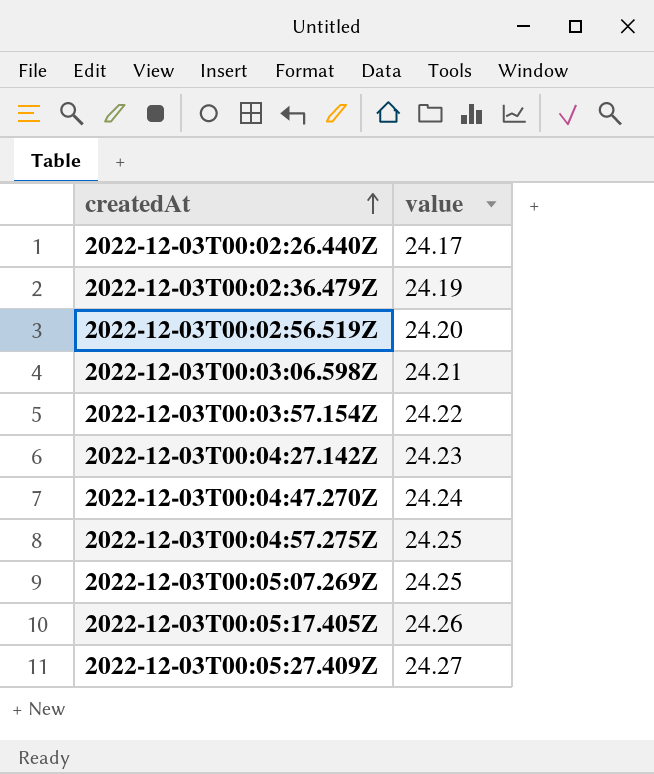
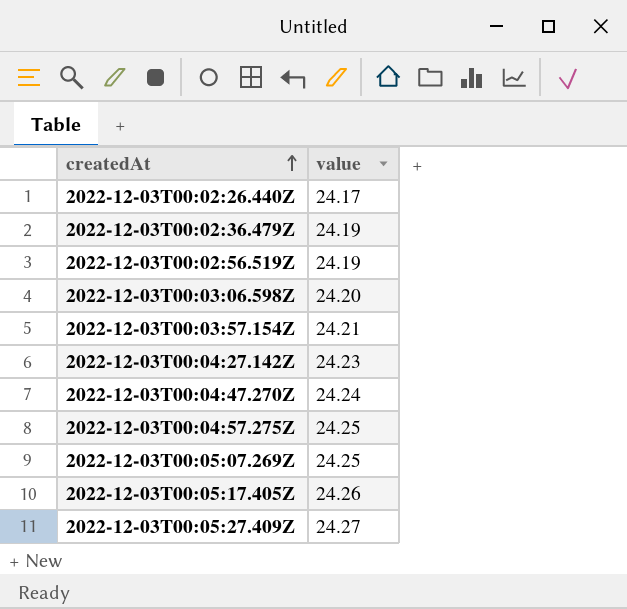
2022-12-03T00:02:56.519Z | value: 24.20 -> 24.19
2022-12-03T00:03:06.598Z | value: 24.21 -> 24.20
2022-12-03T00:03:57.154Z | value: 24.22 -> 24.21

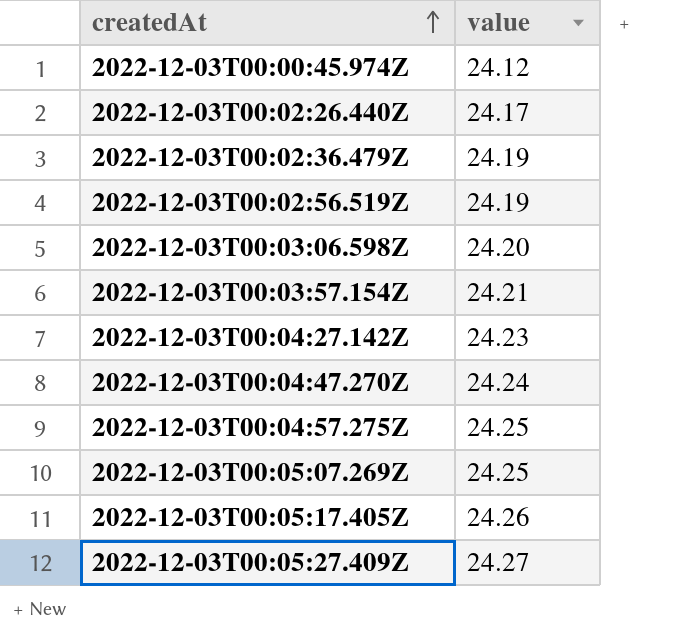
row 2022-12-03T00:00:45.974Z: none -> 24.12

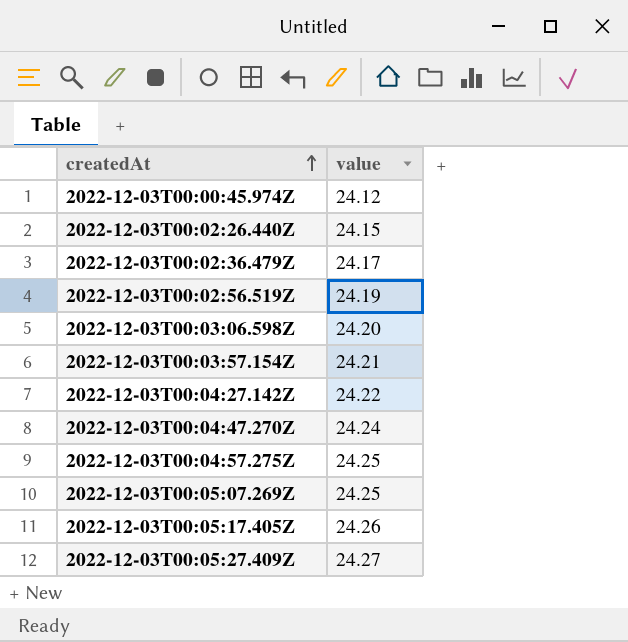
2022-12-03T00:02:26.440Z | value: 24.17 -> 24.15
2022-12-03T00:02:36.479Z | value: 24.19 -> 24.17
2022-12-03T00:04:27.142Z | value: 24.23 -> 24.22

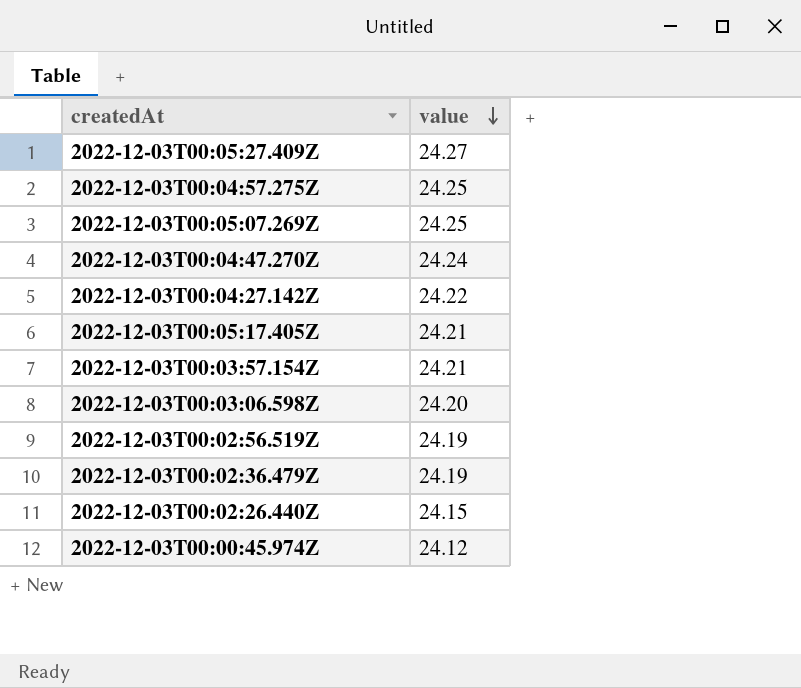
row order: createdAt ascending -> value descending
2022-12-03T00:05:17.405Z | value: 24.26 -> 24.21
2022-12-03T00:02:36.479Z | value: 24.17 -> 24.19

